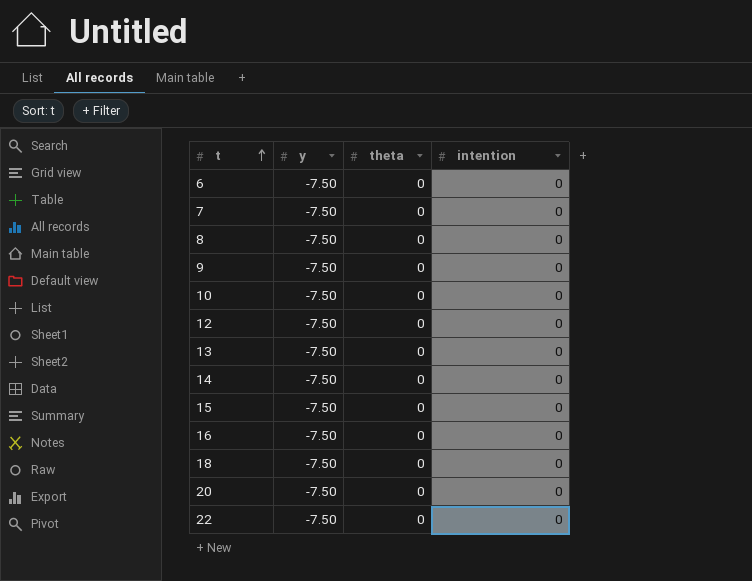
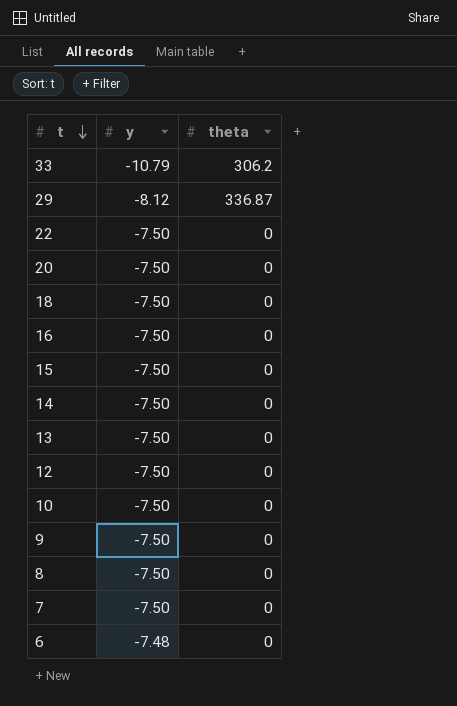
row order: t ascending -> t descending
column intention | position: 4 -> none
row 33: none -> -10.79 | 306.2
row 29: none -> -8.12 | 336.87
6 | y: -7.50 -> -7.48

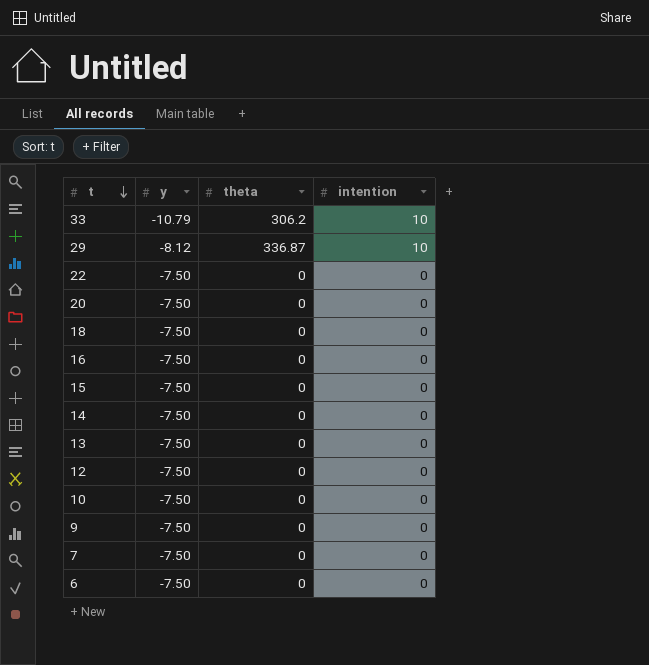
column intention | position: none -> 4
row 8: -7.50 | 0 -> none
6 | y: -7.48 -> -7.50

